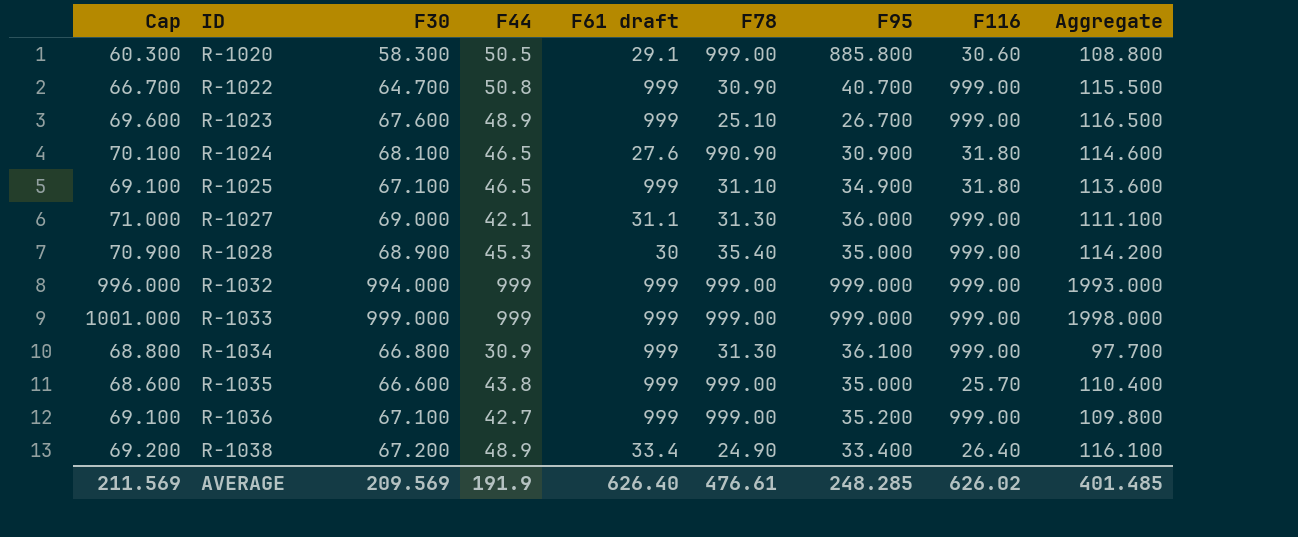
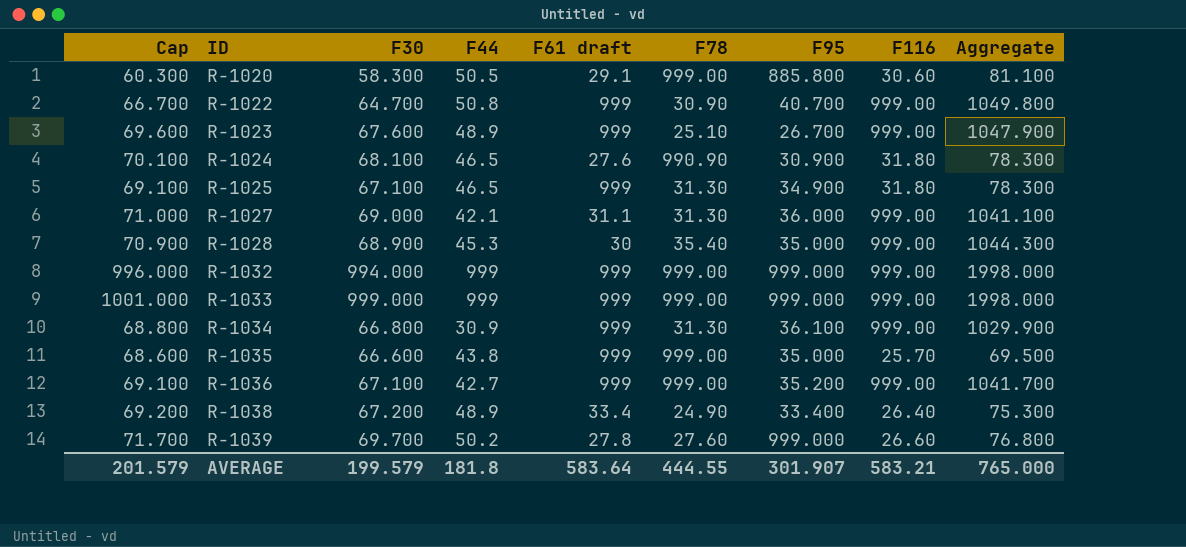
column Aggregate | formula: [F30] + [F44] -> [F44] + [F116]
R-1025 | F78: 31.10 -> 31.30
row R-1039: none -> 71.700 | 69.700 | 50.2 | 27.8 | 27.60 | 999.000 | 26.60 | 76.800
AVERAGE | Cap: 211.569 -> 201.579
AVERAGE | F30: 209.569 -> 199.579
AVERAGE | F44: 191.9 -> 181.8
AVERAGE | F61 draft: 626.40 -> 583.64
AVERAGE | F78: 476.61 -> 444.55
AVERAGE | F95: 248.285 -> 301.907
AVERAGE | F116: 626.02 -> 583.21
AVERAGE | Aggregate: 401.485 -> 765.000

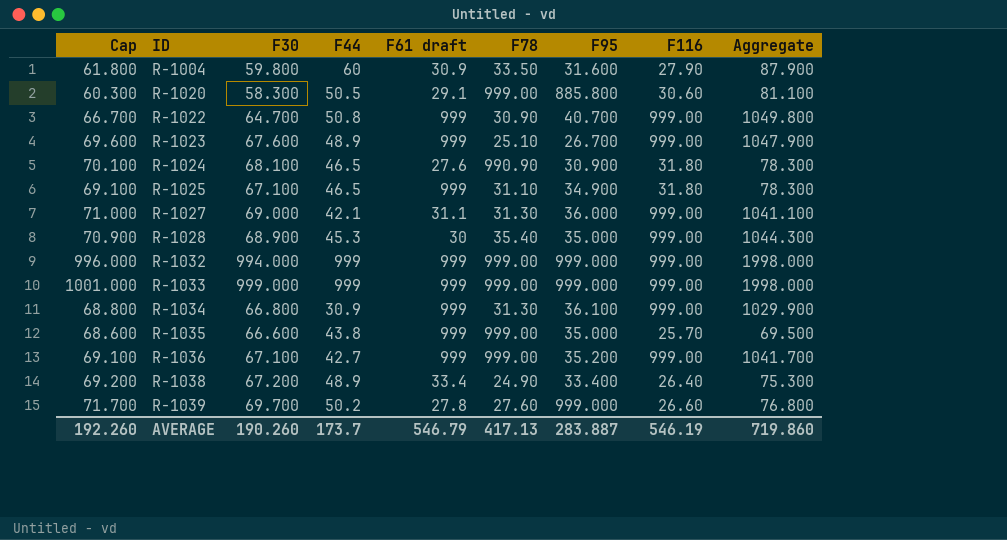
row R-1004: none -> 61.800 | 59.800 | 60 | 30.9 | 33.50 | 31.600 | 27.90 | 87.900
R-1025 | F78: 31.30 -> 31.10
AVERAGE | Cap: 201.579 -> 192.260
AVERAGE | F30: 199.579 -> 190.260
AVERAGE | F44: 181.8 -> 173.7
AVERAGE | F61 draft: 583.64 -> 546.79
AVERAGE | F78: 444.55 -> 417.13
AVERAGE | F95: 301.907 -> 283.887
AVERAGE | F116: 583.21 -> 546.19
AVERAGE | Aggregate: 765.000 -> 719.860

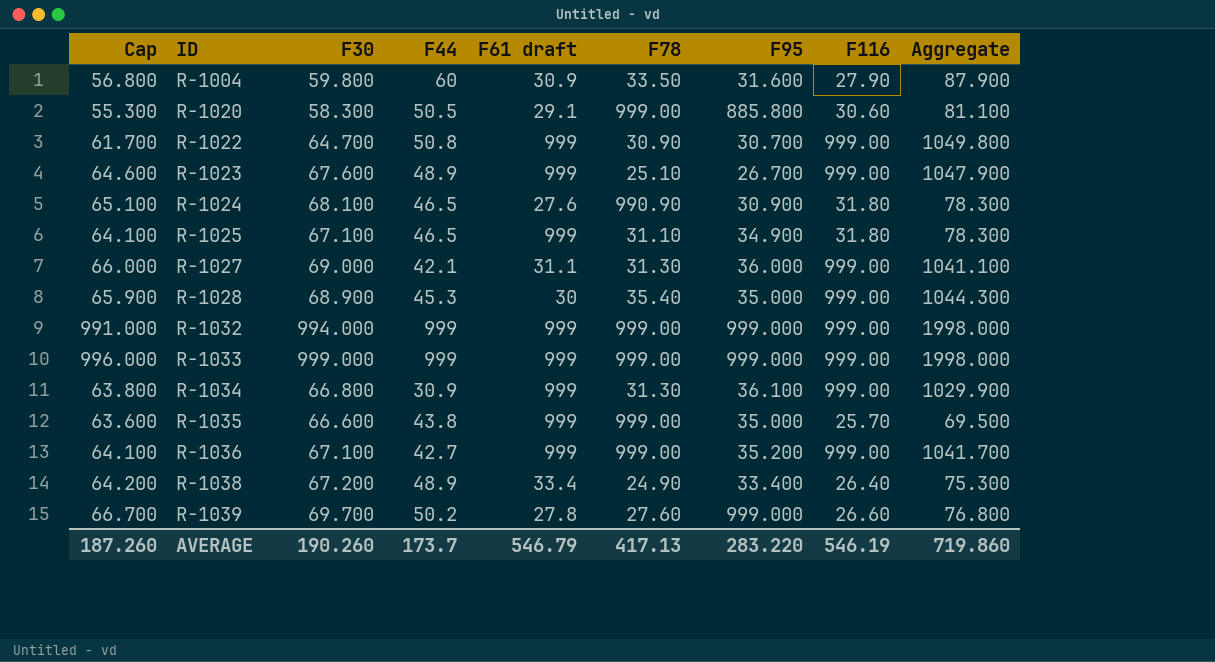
column Cap | formula: [F30] + 2 -> [F30] - 3
R-1022 | F95: 40.700 -> 30.700
AVERAGE | Cap: 192.260 -> 187.260
AVERAGE | F95: 283.887 -> 283.220

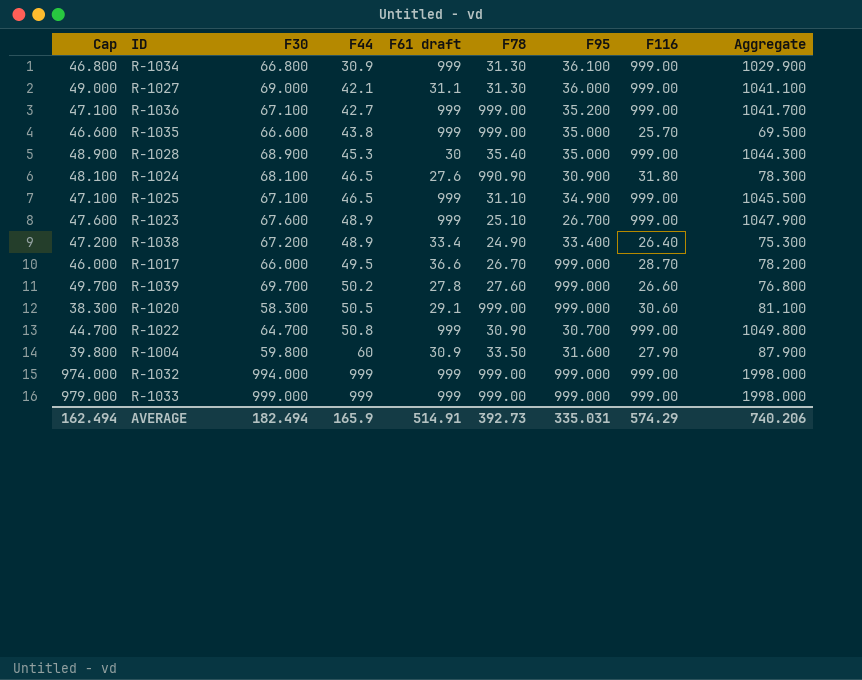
row order: ID ascending -> F44 ascending
column Cap | formula: [F30] - 3 -> [F30] - 20
R-1025 | F116: 31.80 -> 999.00
R-1025 | Aggregate: 78.300 -> 1045.500
row R-1017: none -> 46.000 | 66.000 | 49.5 | 36.6 | 26.70 | 999.000 | 28.70 | 78.200
R-1020 | F95: 885.800 -> 999.000
AVERAGE | Cap: 187.260 -> 162.494
AVERAGE | F30: 190.260 -> 182.494
AVERAGE | F44: 173.7 -> 165.9
AVERAGE | F61 draft: 546.79 -> 514.91
AVERAGE | F78: 417.13 -> 392.73
AVERAGE | F95: 283.220 -> 335.031
AVERAGE | F116: 546.19 -> 574.29
AVERAGE | Aggregate: 719.860 -> 740.206

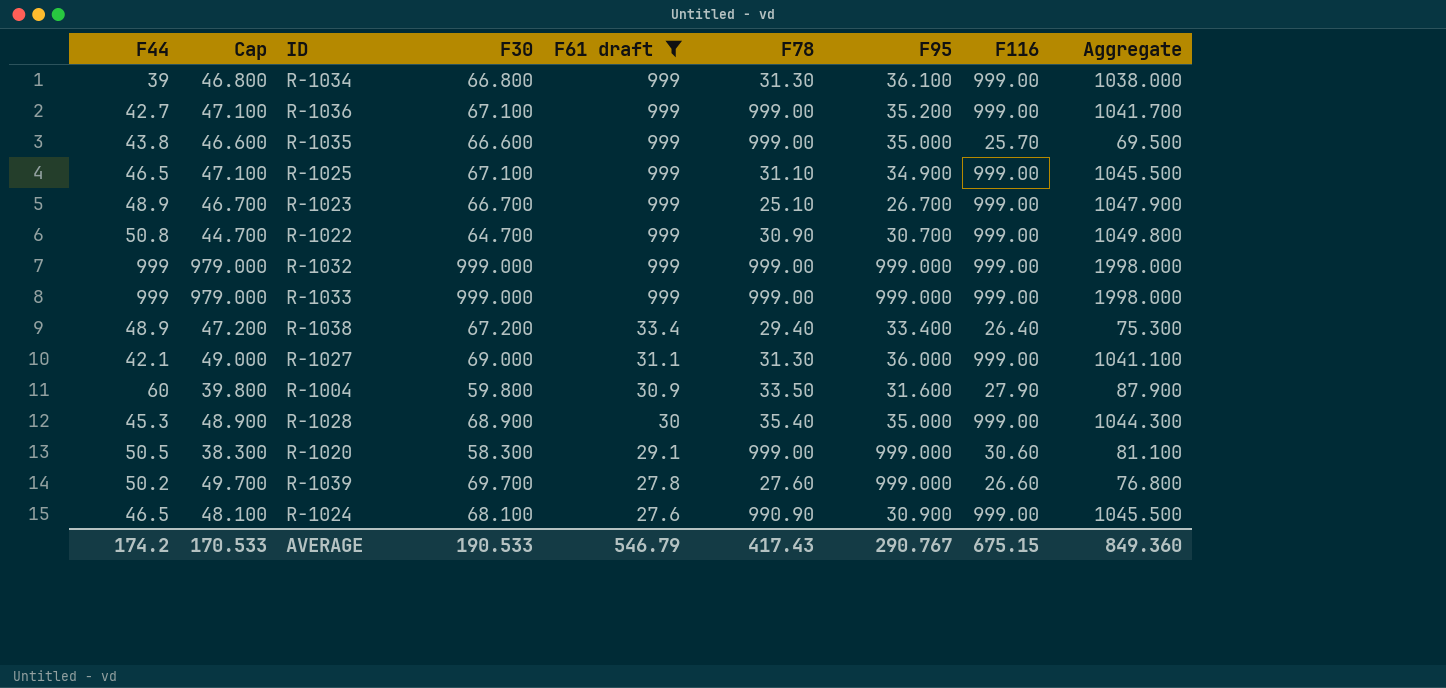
filter: none -> F61 draft != 36.6
row order: F44 ascending -> F61 draft descending
column F44 | position: 4 -> 1
R-1034 | F44: 30.9 -> 39
R-1034 | Aggregate: 1029.900 -> 1038.000
R-1023 | Cap: 47.600 -> 46.700
R-1023 | F30: 67.600 -> 66.700
R-1032 | Cap: 974.000 -> 979.000
R-1032 | F30: 994.000 -> 999.000
R-1038 | F78: 24.90 -> 29.40
R-1024 | F116: 31.80 -> 999.00
R-1024 | Aggregate: 78.300 -> 1045.500
AVERAGE | F44: 165.9 -> 174.2
AVERAGE | Cap: 162.494 -> 170.533
AVERAGE | F30: 182.494 -> 190.533
AVERAGE | F61 draft: 514.91 -> 546.79
AVERAGE | F78: 392.73 -> 417.43
AVERAGE | F95: 335.031 -> 290.767
AVERAGE | F116: 574.29 -> 675.15
AVERAGE | Aggregate: 740.206 -> 849.360

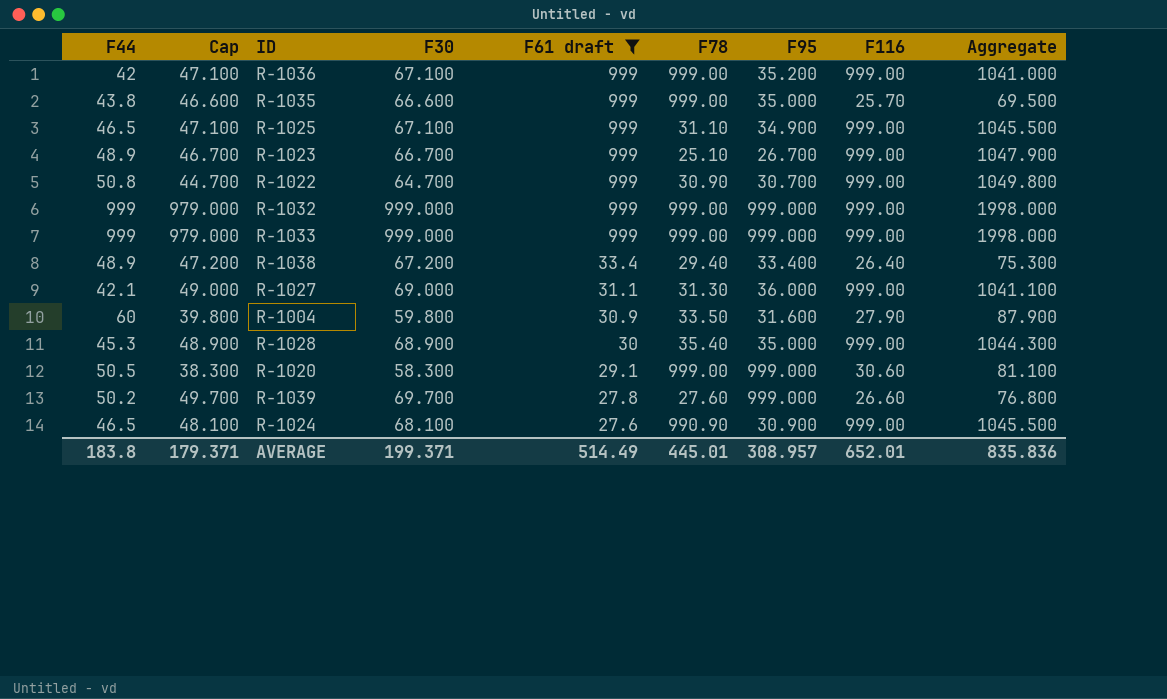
row R-1034: 39 | 46.800 | 66.800 | 999 | 31.30 | 36.100 | 999.00 | 1038.000 -> none
R-1036 | F44: 42.7 -> 42
R-1036 | Aggregate: 1041.700 -> 1041.000
AVERAGE | F44: 174.2 -> 183.8
AVERAGE | Cap: 170.533 -> 179.371
AVERAGE | F30: 190.533 -> 199.371
AVERAGE | F61 draft: 546.79 -> 514.49
AVERAGE | F78: 417.43 -> 445.01
AVERAGE | F95: 290.767 -> 308.957
AVERAGE | F116: 675.15 -> 652.01
AVERAGE | Aggregate: 849.360 -> 835.836

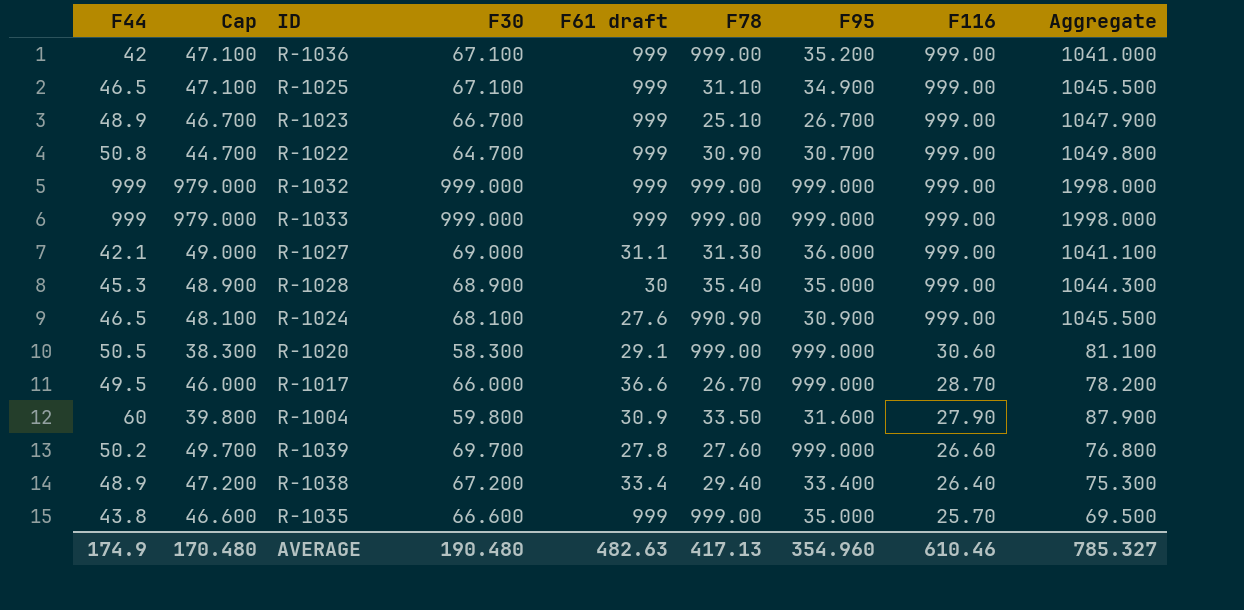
filter: F61 draft != 36.6 -> none
row order: F61 draft descending -> F116 descending
AVERAGE | F44: 183.8 -> 174.9
AVERAGE | Cap: 179.371 -> 170.480
AVERAGE | F30: 199.371 -> 190.480
AVERAGE | F61 draft: 514.49 -> 482.63
AVERAGE | F78: 445.01 -> 417.13
AVERAGE | F95: 308.957 -> 354.960
AVERAGE | F116: 652.01 -> 610.46
AVERAGE | Aggregate: 835.836 -> 785.327

